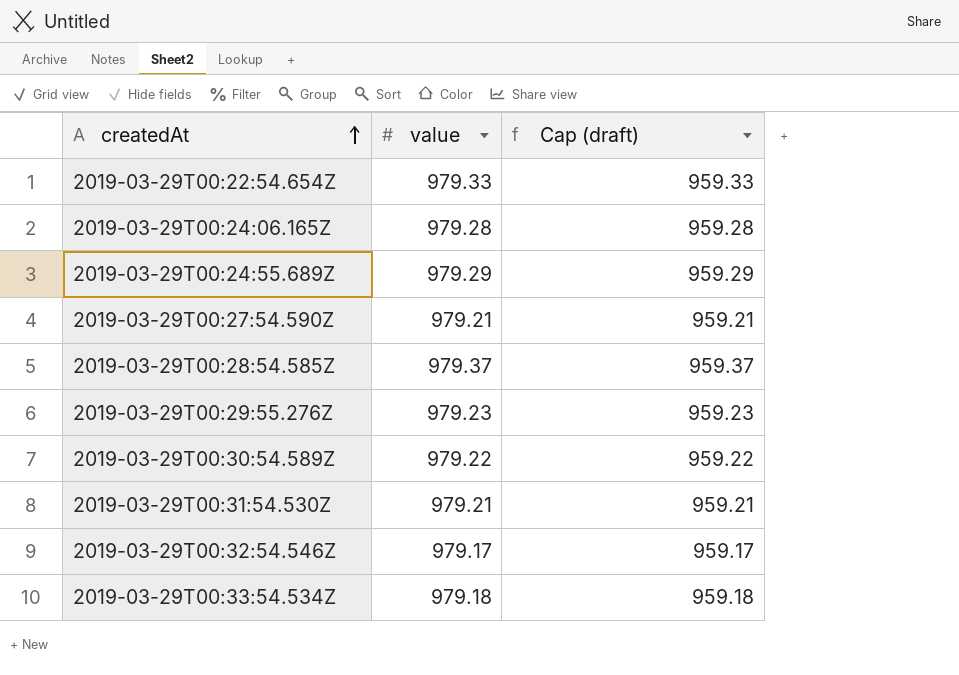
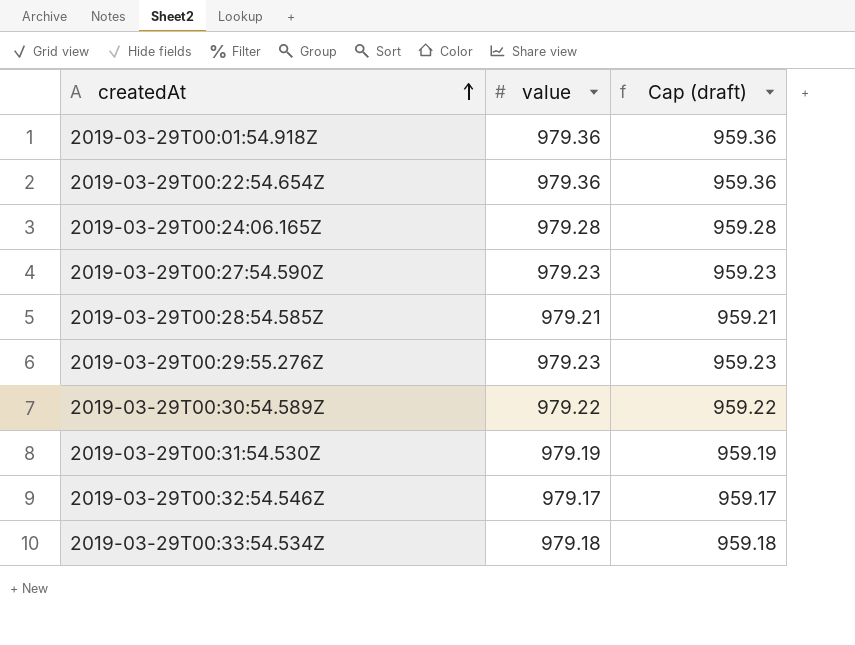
row 2019-03-29T00:24:55.689Z: 979.29 | 959.29 -> none
row 2019-03-29T00:01:54.918Z: none -> 979.36 | 959.36
2019-03-29T00:22:54.654Z | value: 979.33 -> 979.36
2019-03-29T00:22:54.654Z | Cap (draft): 959.33 -> 959.36
2019-03-29T00:27:54.590Z | value: 979.21 -> 979.23
2019-03-29T00:27:54.590Z | Cap (draft): 959.21 -> 959.23
2019-03-29T00:28:54.585Z | value: 979.37 -> 979.21
2019-03-29T00:28:54.585Z | Cap (draft): 959.37 -> 959.21
2019-03-29T00:31:54.530Z | value: 979.21 -> 979.19
2019-03-29T00:31:54.530Z | Cap (draft): 959.21 -> 959.19

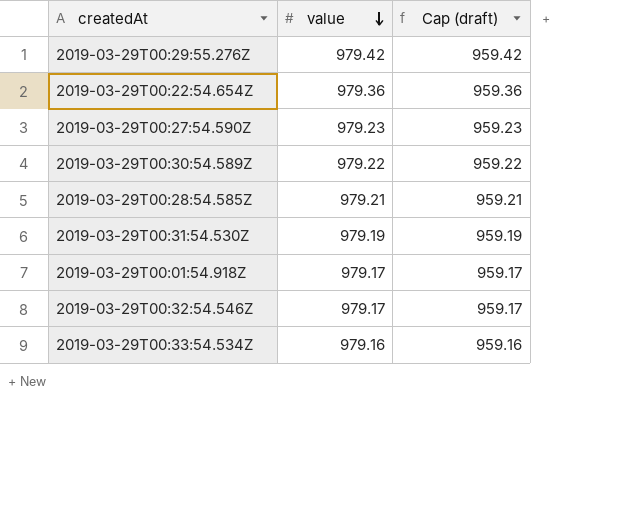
row order: createdAt ascending -> value descending
row 2019-03-29T00:24:06.165Z: 979.28 | 959.28 -> none
2019-03-29T00:29:55.276Z | value: 979.23 -> 979.42
2019-03-29T00:29:55.276Z | Cap (draft): 959.23 -> 959.42
2019-03-29T00:01:54.918Z | value: 979.36 -> 979.17
2019-03-29T00:01:54.918Z | Cap (draft): 959.36 -> 959.17
2019-03-29T00:33:54.534Z | value: 979.18 -> 979.16
2019-03-29T00:33:54.534Z | Cap (draft): 959.18 -> 959.16

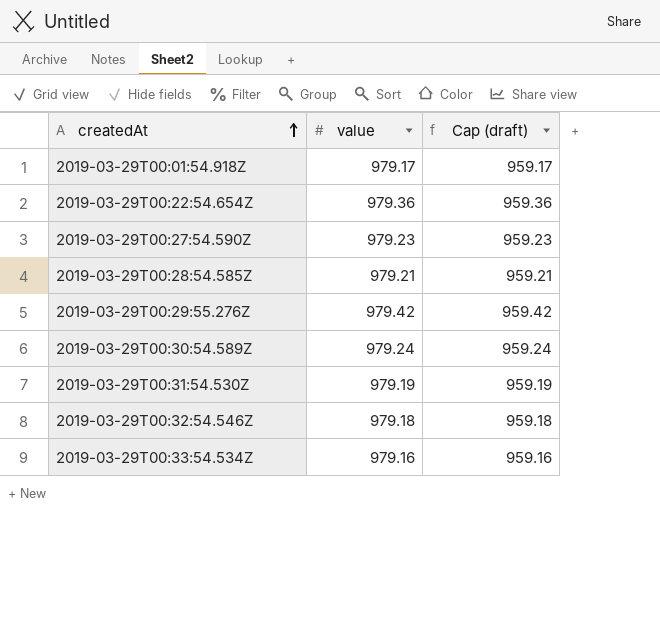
row order: value descending -> createdAt ascending
2019-03-29T00:30:54.589Z | value: 979.22 -> 979.24
2019-03-29T00:30:54.589Z | Cap (draft): 959.22 -> 959.24
2019-03-29T00:32:54.546Z | value: 979.17 -> 979.18
2019-03-29T00:32:54.546Z | Cap (draft): 959.17 -> 959.18

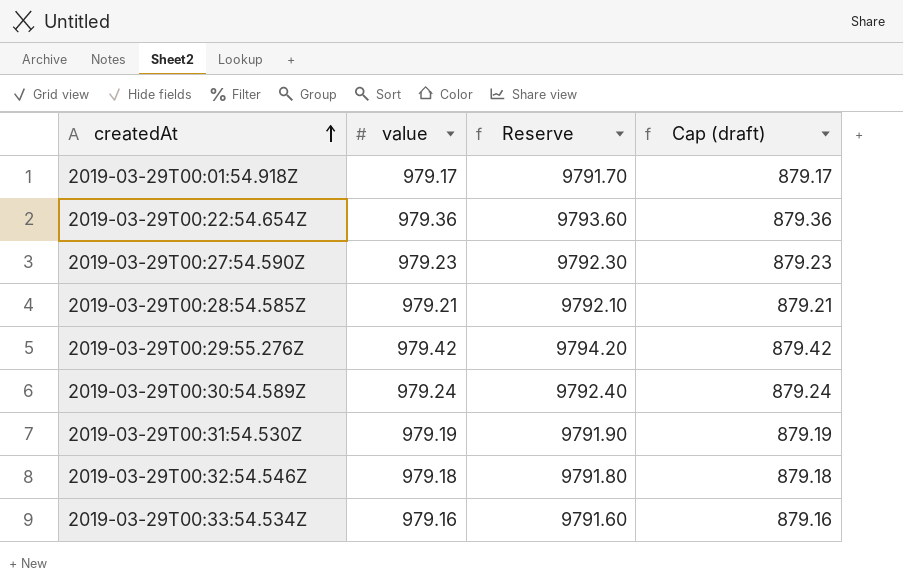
column Reserve | formula: none -> [value] * 10
column Cap (draft) | formula: [value] - 20 -> [value] - 100

